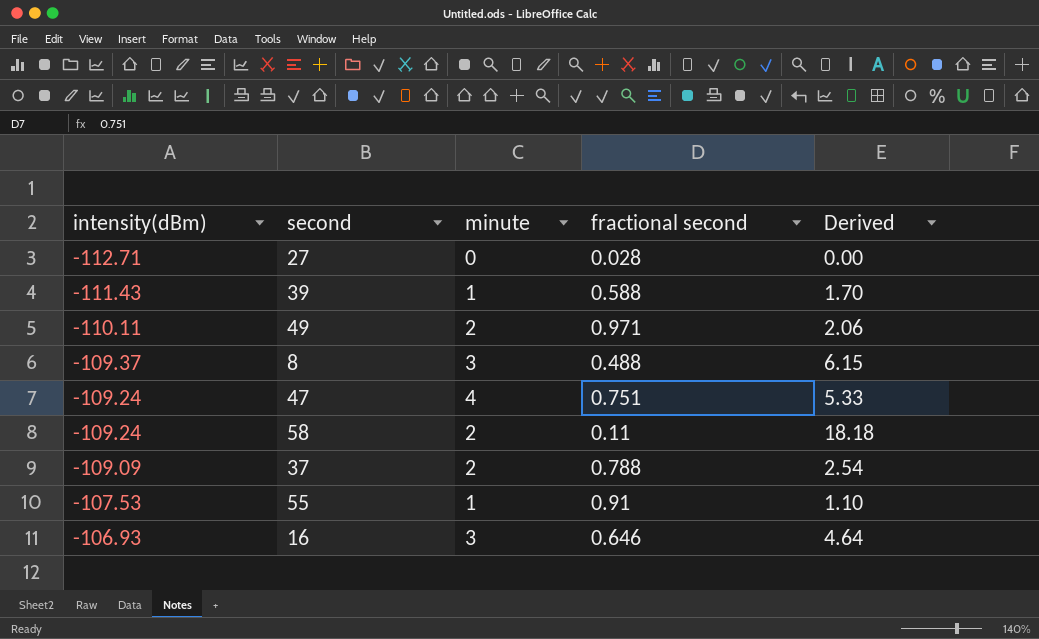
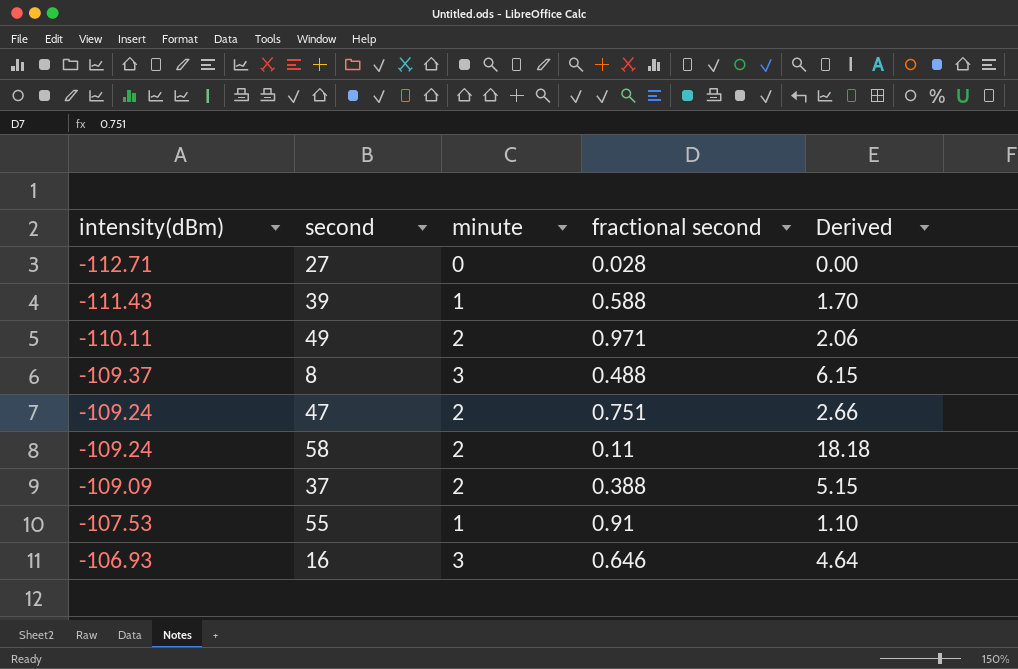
47 | minute: 4 -> 2
47 | Derived: 5.33 -> 2.66
37 | fractional second: 0.788 -> 0.388
37 | Derived: 2.54 -> 5.15

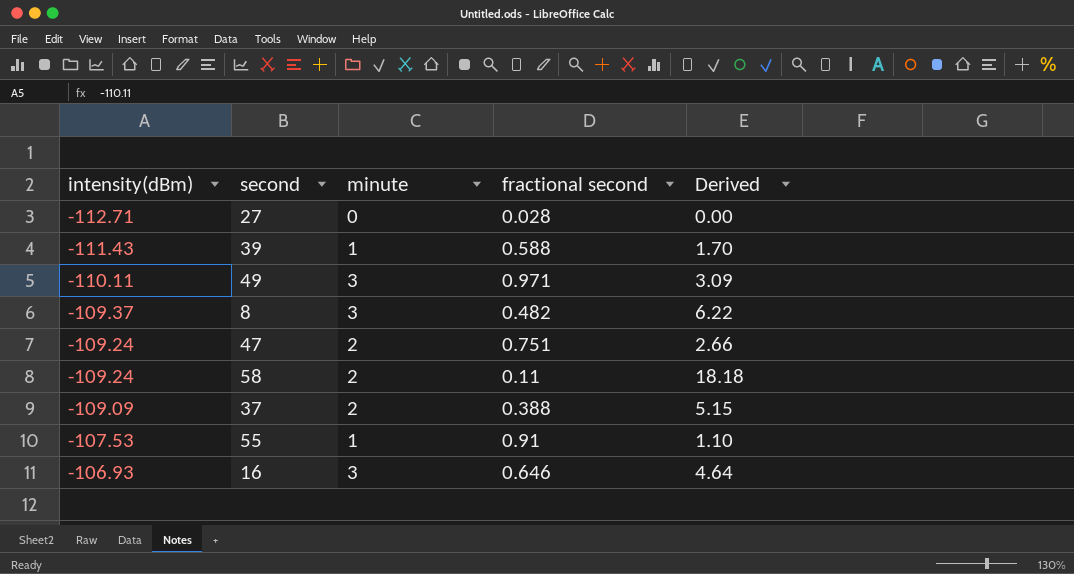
49 | minute: 2 -> 3
49 | Derived: 2.06 -> 3.09
8 | fractional second: 0.488 -> 0.482
8 | Derived: 6.15 -> 6.22

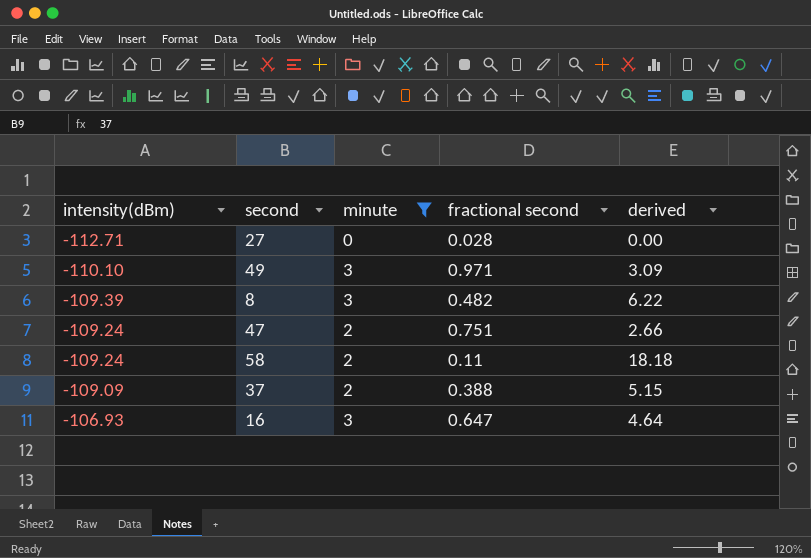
filter: none -> minute != 1
column name: Derived -> derived
49 | intensity(dBm): -110.11 -> -110.10
8 | intensity(dBm): -109.37 -> -109.39
16 | fractional second: 0.646 -> 0.647

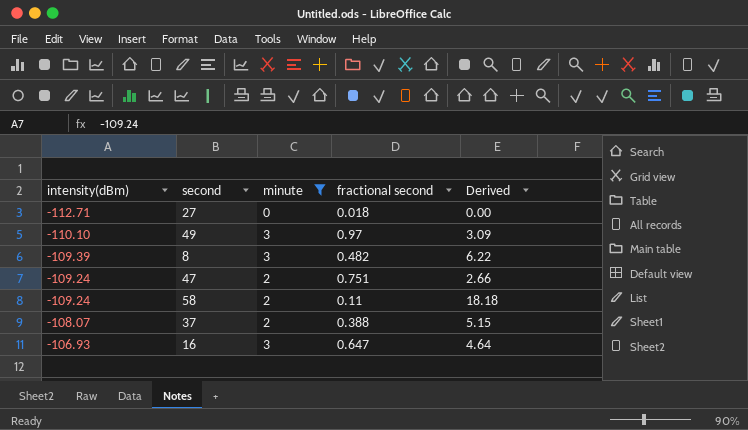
column name: derived -> Derived
27 | fractional second: 0.028 -> 0.018
49 | fractional second: 0.971 -> 0.97
37 | intensity(dBm): -109.09 -> -108.07

